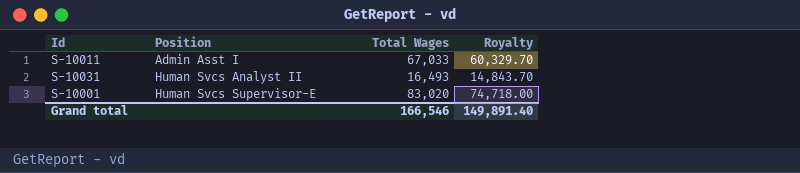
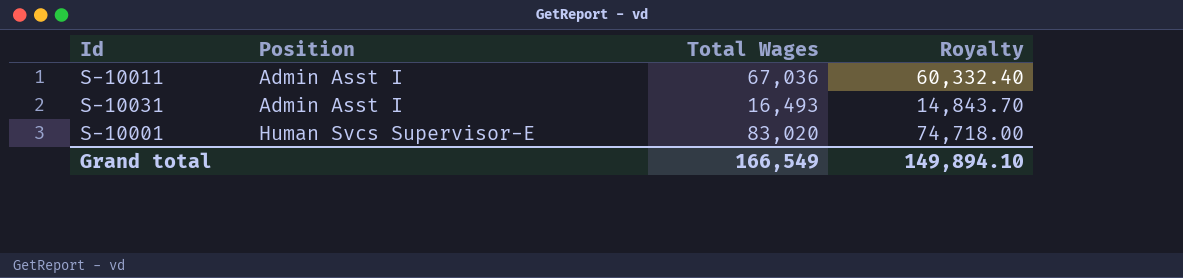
S-10011 | Total Wages: 67,033 -> 67,036
S-10011 | Royalty: 60,329.70 -> 60,332.40
S-10031 | Position: Human Svcs Analyst II -> Admin Asst I
Grand total | Total Wages: 166,546 -> 166,549
Grand total | Royalty: 149,891.40 -> 149,894.10

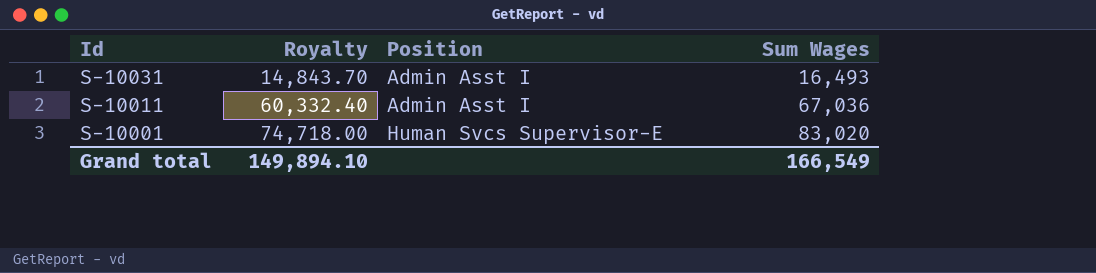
row order: Position ascending -> Id descending
column Royalty | position: 4 -> 2
column name: Total Wages -> Sum Wages

